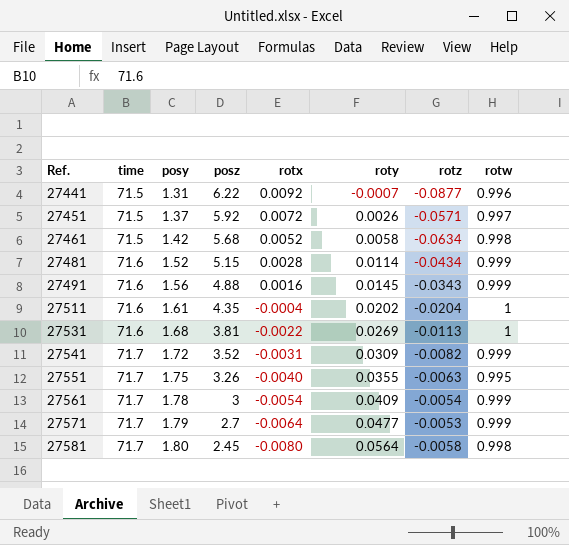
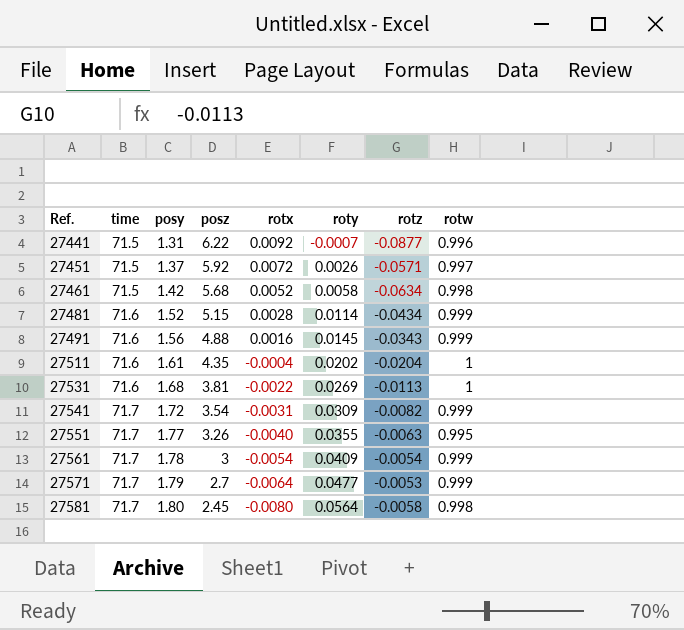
27541 | posz: 3.52 -> 3.54
27551 | posy: 1.75 -> 1.77

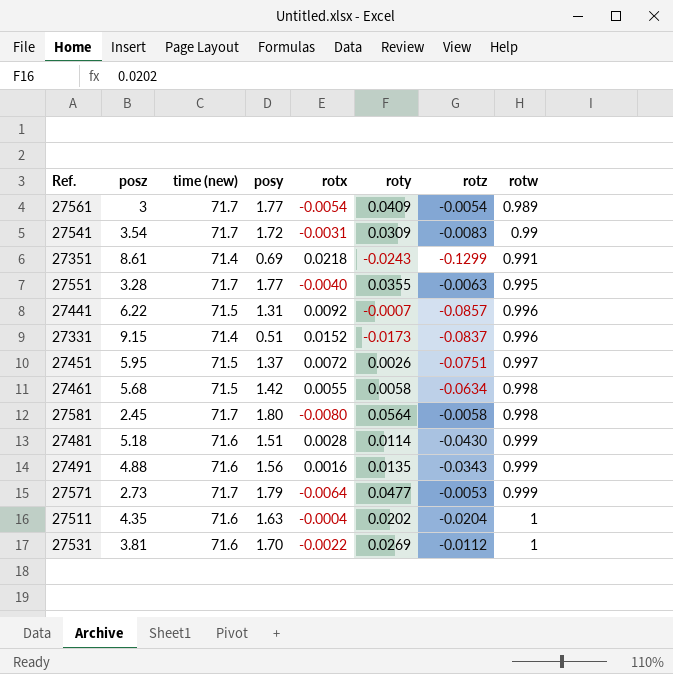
row order: Ref. ascending -> rotw ascending
column posz | position: 4 -> 2
column name: time -> time (new)
27561 | posy: 1.78 -> 1.77
27561 | rotw: 0.999 -> 0.989
27541 | rotz: -0.0082 -> -0.0083
27541 | rotw: 0.999 -> 0.99
row 27351: none -> 8.61 | 71.4 | 0.69 | 0.0218 | -0.0243 | -0.1299 | 0.991
27551 | posz: 3.26 -> 3.28
27441 | rotz: -0.0877 -> -0.0857
row 27331: none -> 9.15 | 71.4 | 0.51 | 0.0152 | -0.0173 | -0.0837 | 0.996
27451 | posz: 5.92 -> 5.95
27451 | rotz: -0.0571 -> -0.0751
27461 | rotx: 0.0052 -> 0.0055
27481 | posz: 5.15 -> 5.18
27481 | posy: 1.52 -> 1.51
27481 | rotz: -0.0434 -> -0.0430
27491 | roty: 0.0145 -> 0.0135
27571 | posz: 2.7 -> 2.73
27511 | posy: 1.61 -> 1.63
27531 | posy: 1.68 -> 1.70
27531 | rotz: -0.0113 -> -0.0112

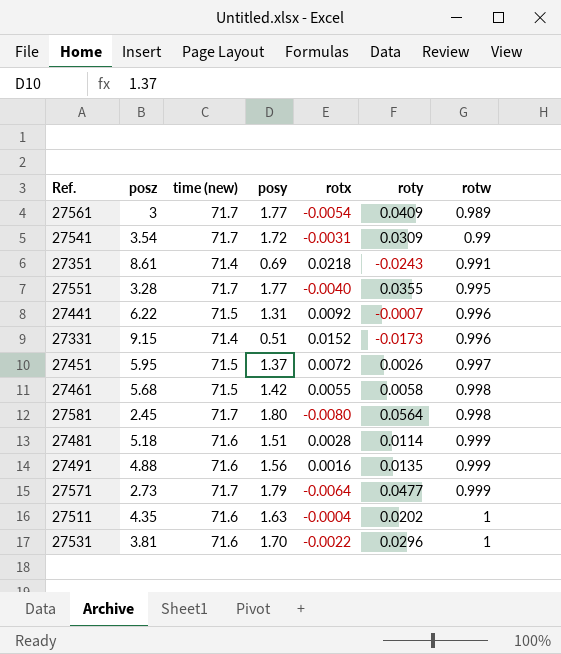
column rotz | position: 7 -> none
27531 | roty: 0.0269 -> 0.0296

